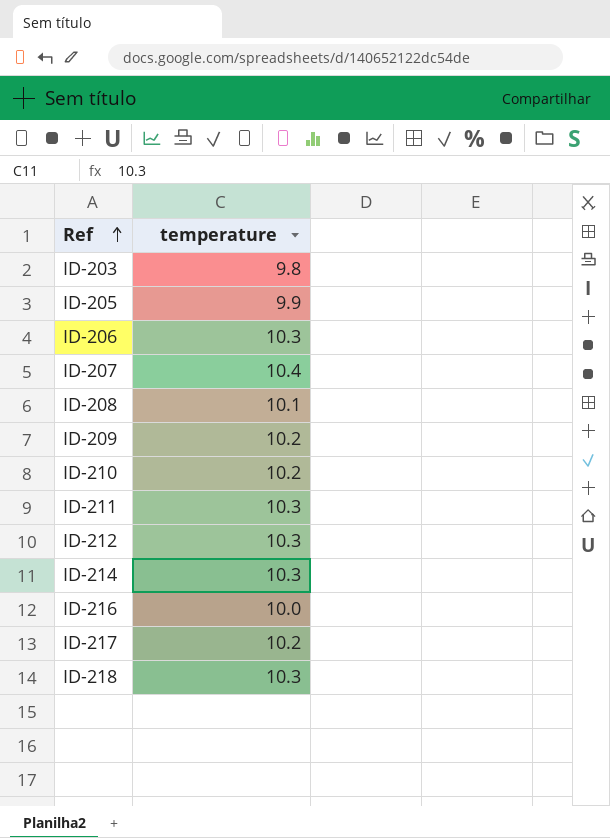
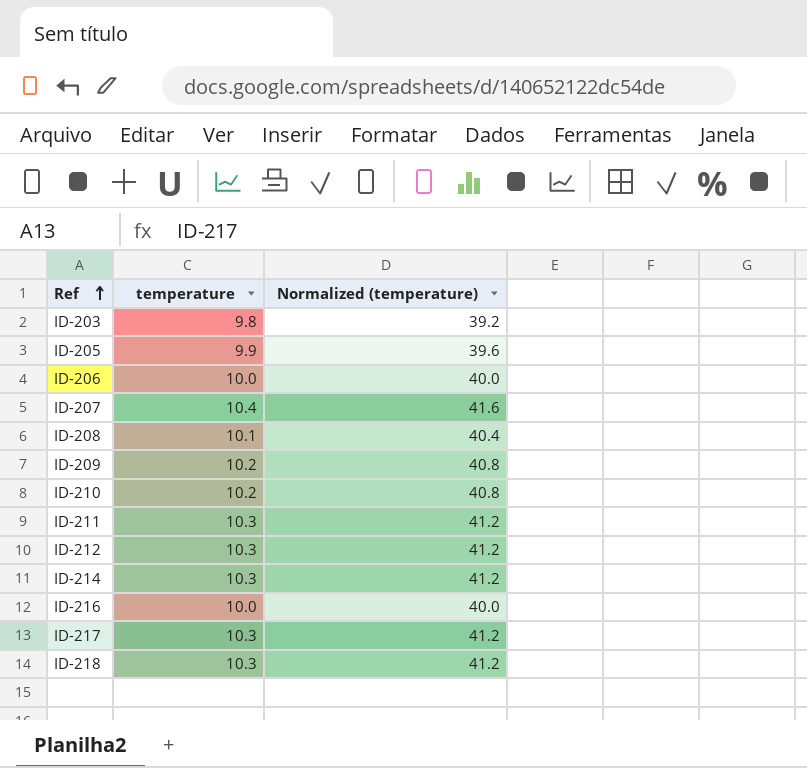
column Normalized (temperature) | formula: none -> [temperature] * 4
ID-206 | temperature: 10.3 -> 10.0
ID-217 | temperature: 10.2 -> 10.3

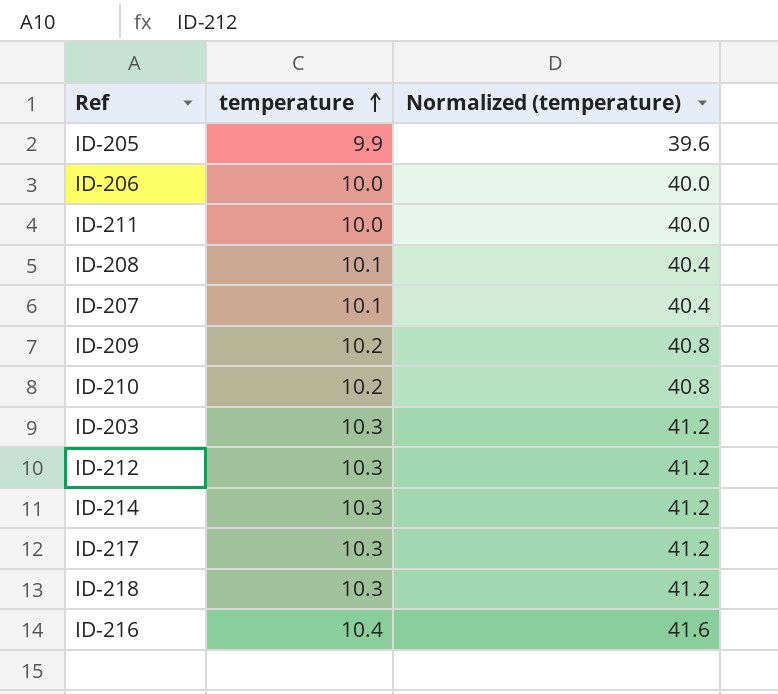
row order: Ref ascending -> temperature ascending
ID-211 | temperature: 10.3 -> 10.0
ID-211 | Normalized (temperature): 41.2 -> 40.0
ID-207 | temperature: 10.4 -> 10.1
ID-207 | Normalized (temperature): 41.6 -> 40.4
ID-203 | temperature: 9.8 -> 10.3
ID-203 | Normalized (temperature): 39.2 -> 41.2
ID-216 | temperature: 10.0 -> 10.4
ID-216 | Normalized (temperature): 40.0 -> 41.6

